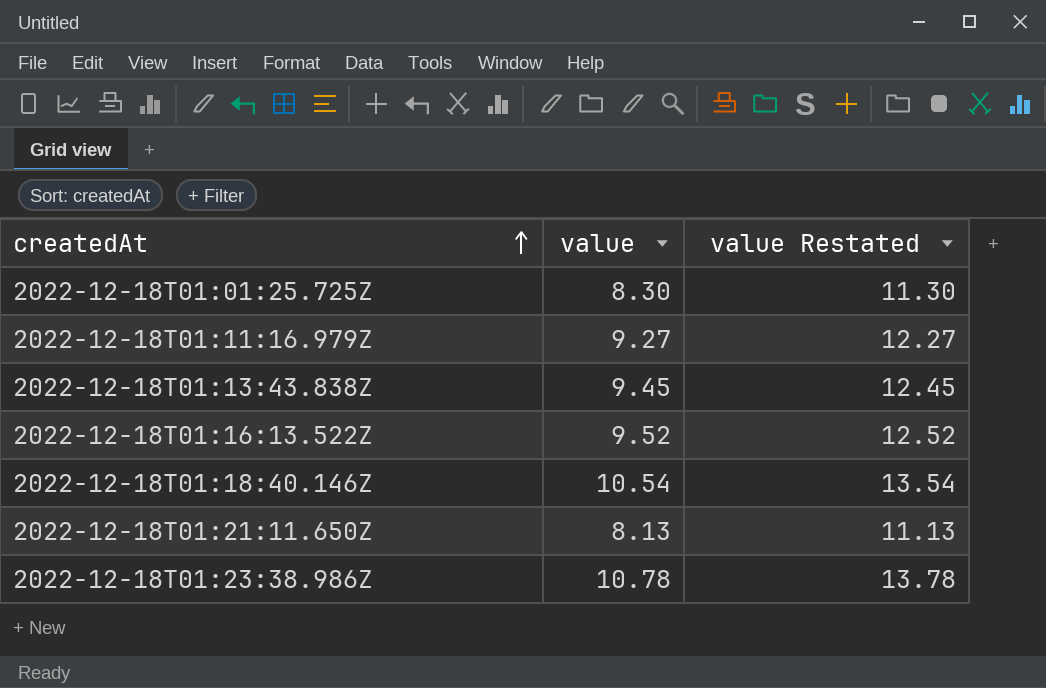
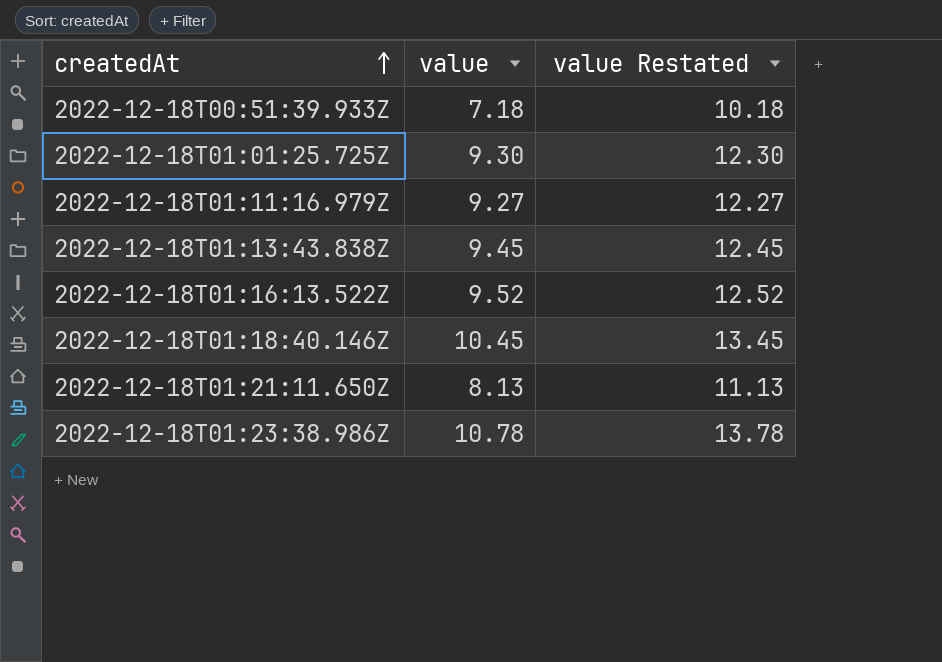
row 2022-12-18T00:51:39.933Z: none -> 7.18 | 10.18
2022-12-18T01:01:25.725Z | value: 8.30 -> 9.30
2022-12-18T01:01:25.725Z | value Restated: 11.30 -> 12.30
2022-12-18T01:18:40.146Z | value: 10.54 -> 10.45
2022-12-18T01:18:40.146Z | value Restated: 13.54 -> 13.45

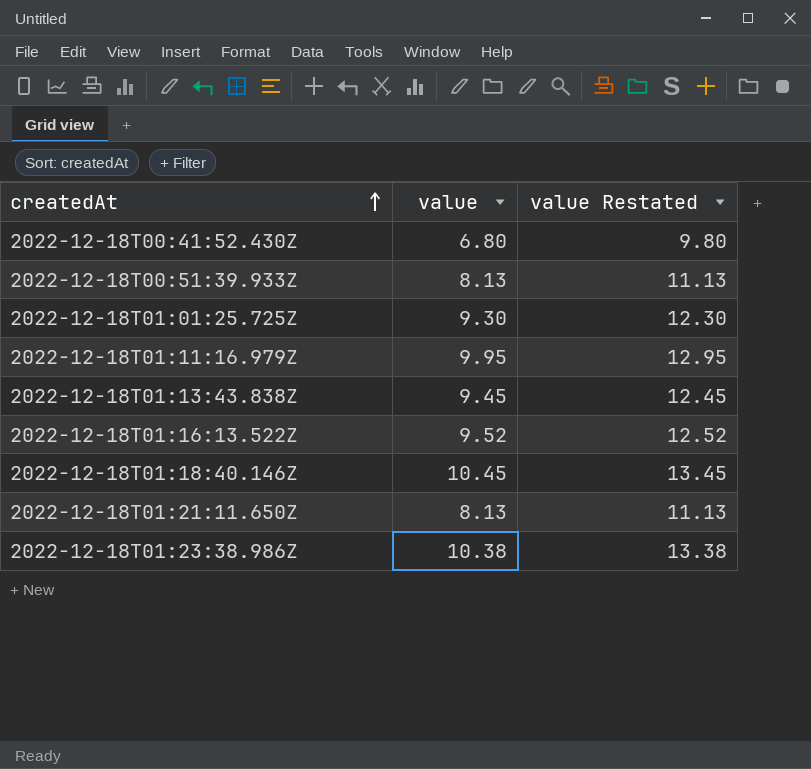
row 2022-12-18T00:41:52.430Z: none -> 6.80 | 9.80
2022-12-18T00:51:39.933Z | value: 7.18 -> 8.13
2022-12-18T00:51:39.933Z | value Restated: 10.18 -> 11.13
2022-12-18T01:11:16.979Z | value: 9.27 -> 9.95
2022-12-18T01:11:16.979Z | value Restated: 12.27 -> 12.95
2022-12-18T01:23:38.986Z | value: 10.78 -> 10.38
2022-12-18T01:23:38.986Z | value Restated: 13.78 -> 13.38

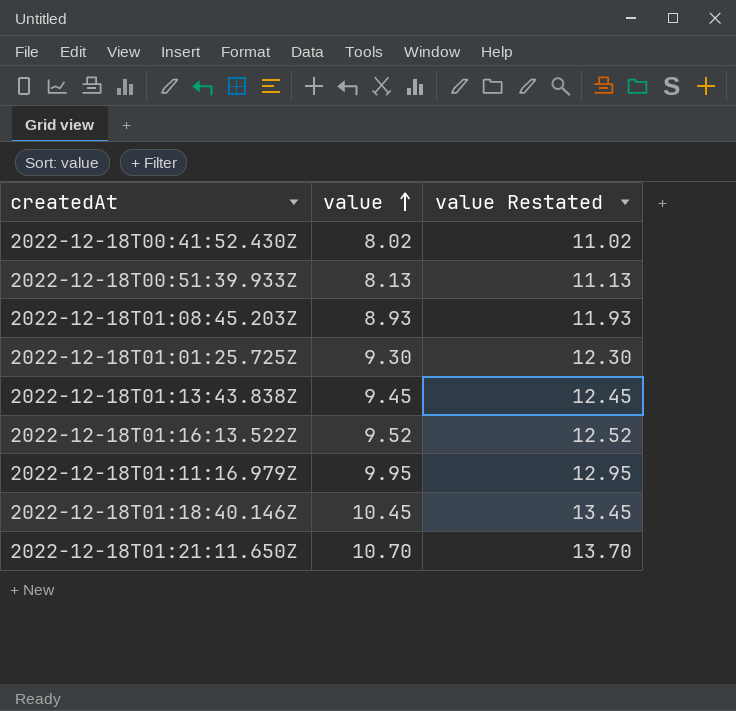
row order: createdAt ascending -> value ascending
row 2022-12-18T01:23:38.986Z: 10.38 | 13.38 -> none
2022-12-18T00:41:52.430Z | value: 6.80 -> 8.02
2022-12-18T00:41:52.430Z | value Restated: 9.80 -> 11.02
row 2022-12-18T01:08:45.203Z: none -> 8.93 | 11.93
2022-12-18T01:21:11.650Z | value: 8.13 -> 10.70
2022-12-18T01:21:11.650Z | value Restated: 11.13 -> 13.70

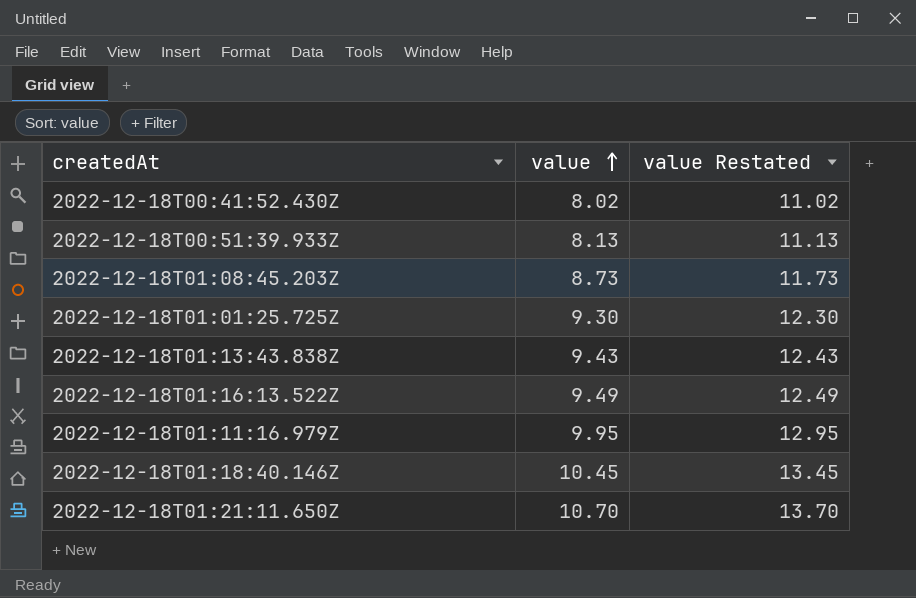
2022-12-18T01:08:45.203Z | value: 8.93 -> 8.73
2022-12-18T01:08:45.203Z | value Restated: 11.93 -> 11.73
2022-12-18T01:13:43.838Z | value: 9.45 -> 9.43
2022-12-18T01:13:43.838Z | value Restated: 12.45 -> 12.43
2022-12-18T01:16:13.522Z | value: 9.52 -> 9.49
2022-12-18T01:16:13.522Z | value Restated: 12.52 -> 12.49

